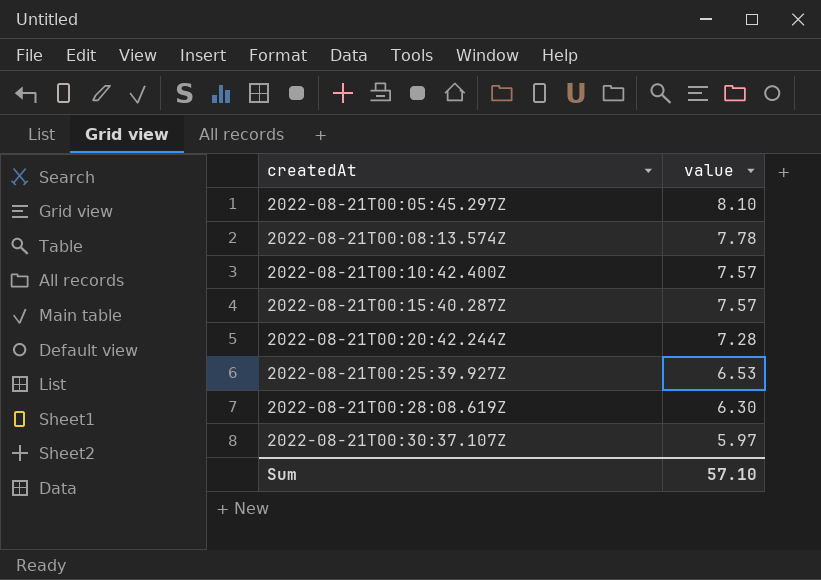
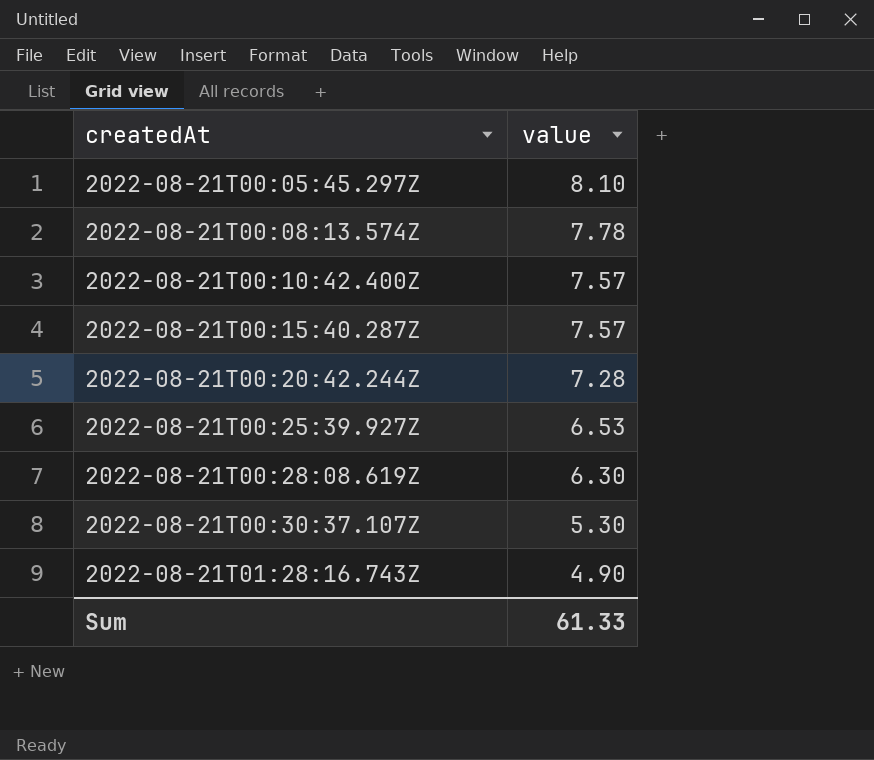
2022-08-21T00:30:37.107Z | value: 5.97 -> 5.30
row 2022-08-21T01:28:16.743Z: none -> 4.90
Sum | value: 57.10 -> 61.33

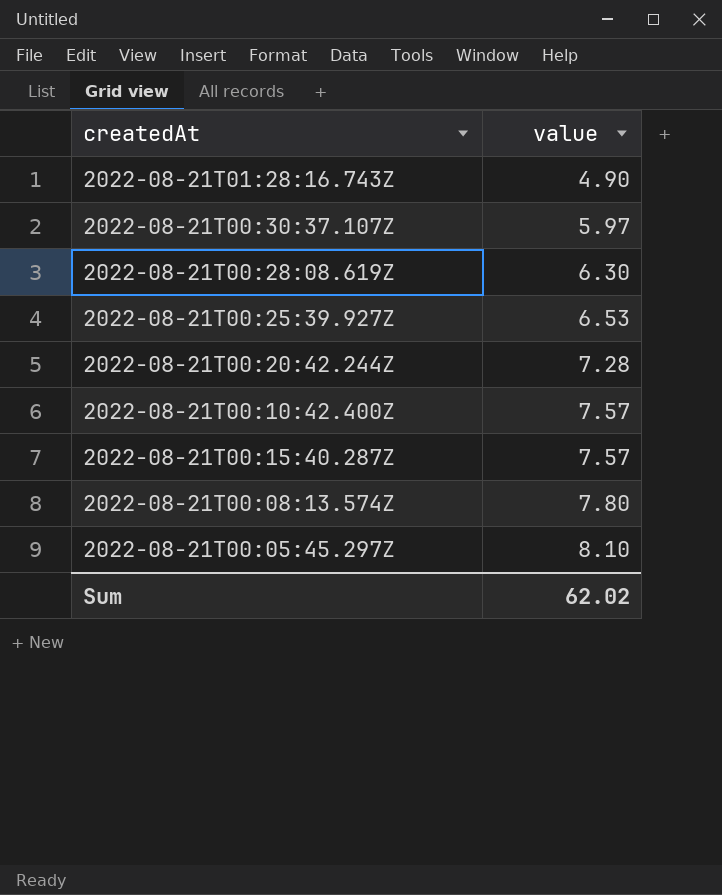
row order: createdAt ascending -> value ascending
2022-08-21T00:30:37.107Z | value: 5.30 -> 5.97
2022-08-21T00:08:13.574Z | value: 7.78 -> 7.80
Sum | value: 61.33 -> 62.02

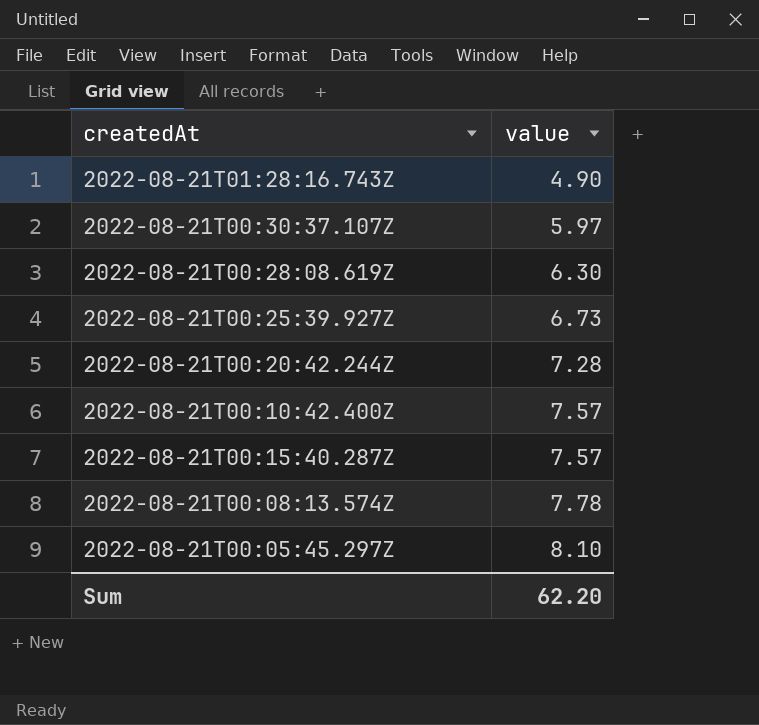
2022-08-21T00:25:39.927Z | value: 6.53 -> 6.73
2022-08-21T00:08:13.574Z | value: 7.80 -> 7.78
Sum | value: 62.02 -> 62.20

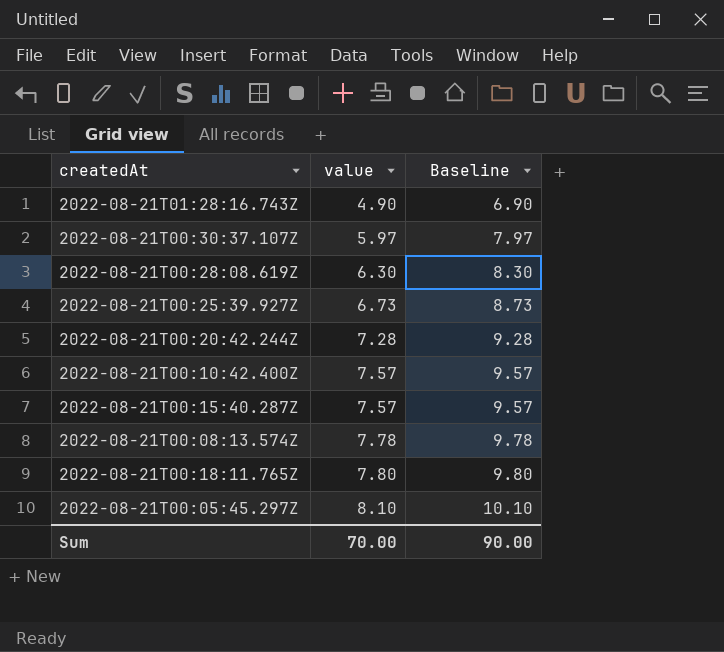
column Baseline | formula: none -> [value] + 2
row 2022-08-21T00:18:11.765Z: none -> 7.80 | 9.80
Sum | value: 62.20 -> 70.00

